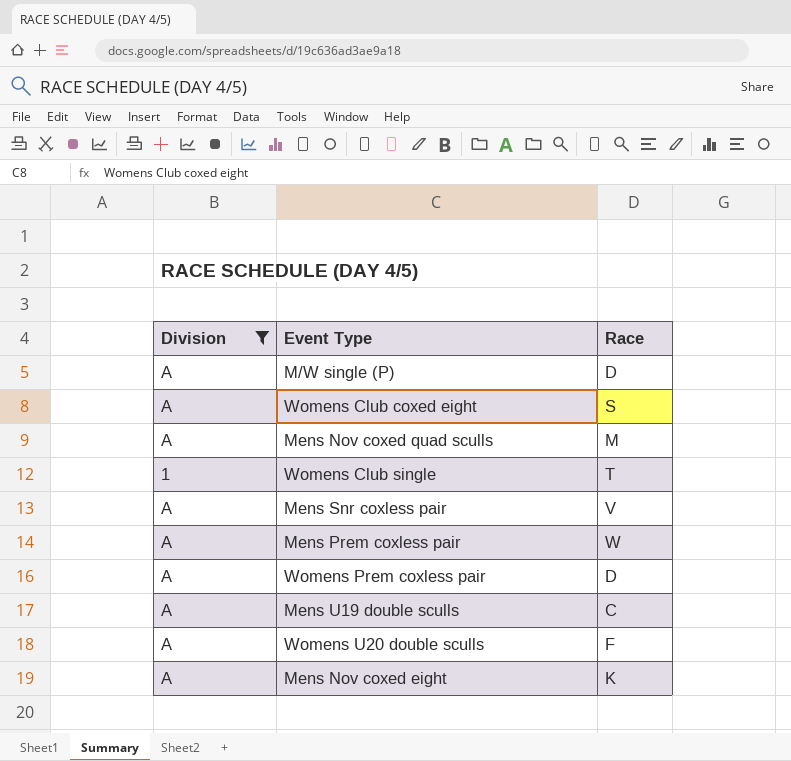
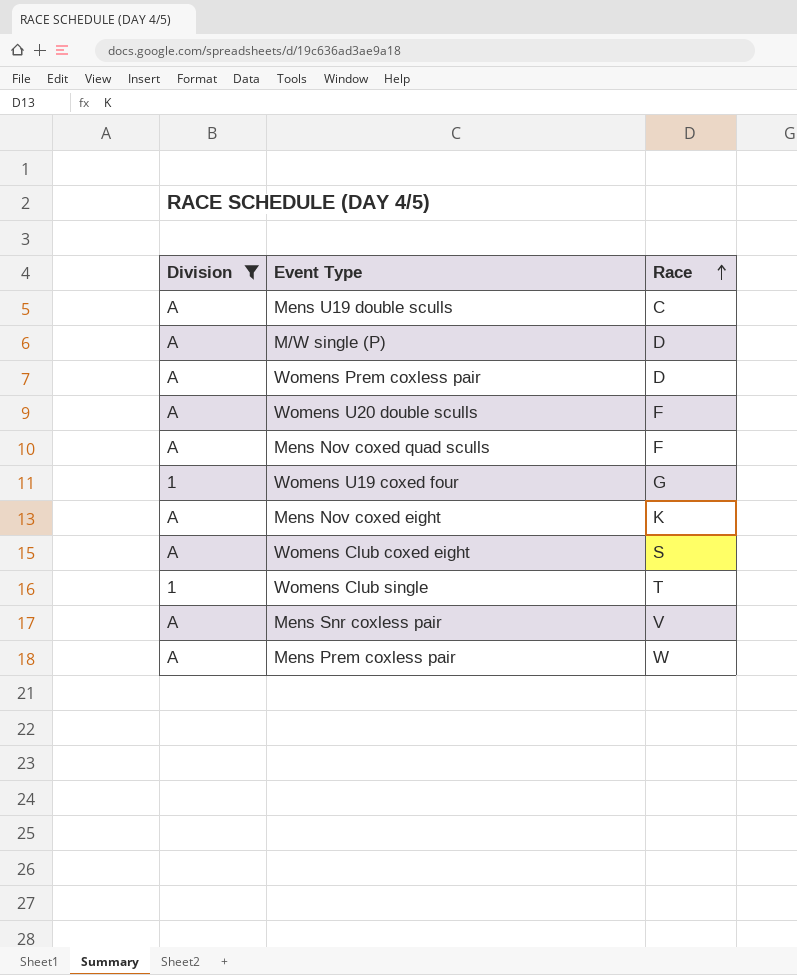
row order: none -> Race ascending
Mens Nov coxed quad sculls | Race: M -> F
row Womens U19 coxed four: none -> 1 | G

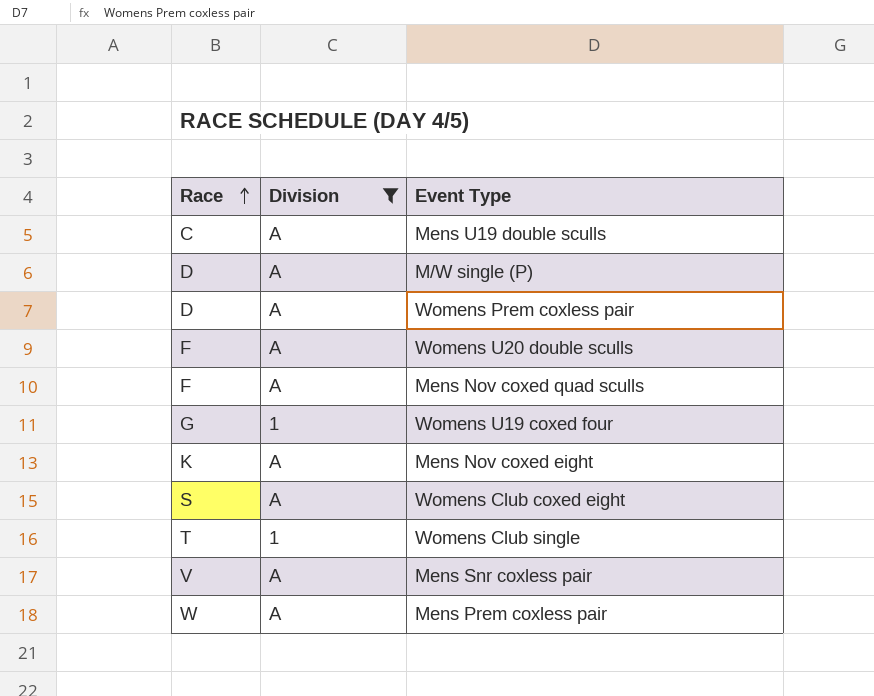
column Race | position: 3 -> 1

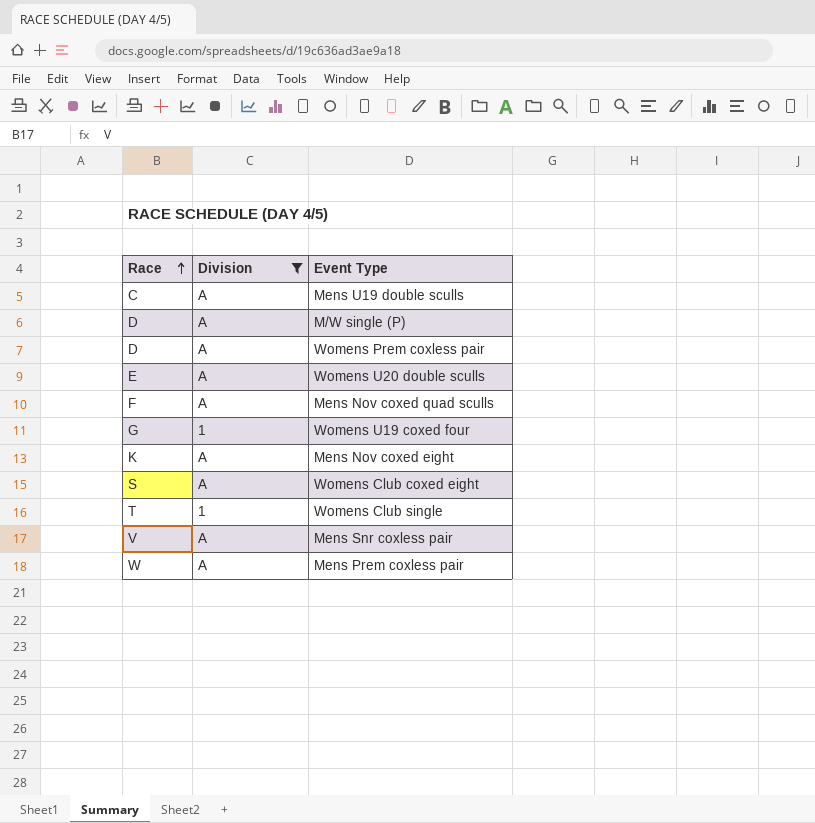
Womens U20 double sculls | Race: F -> E

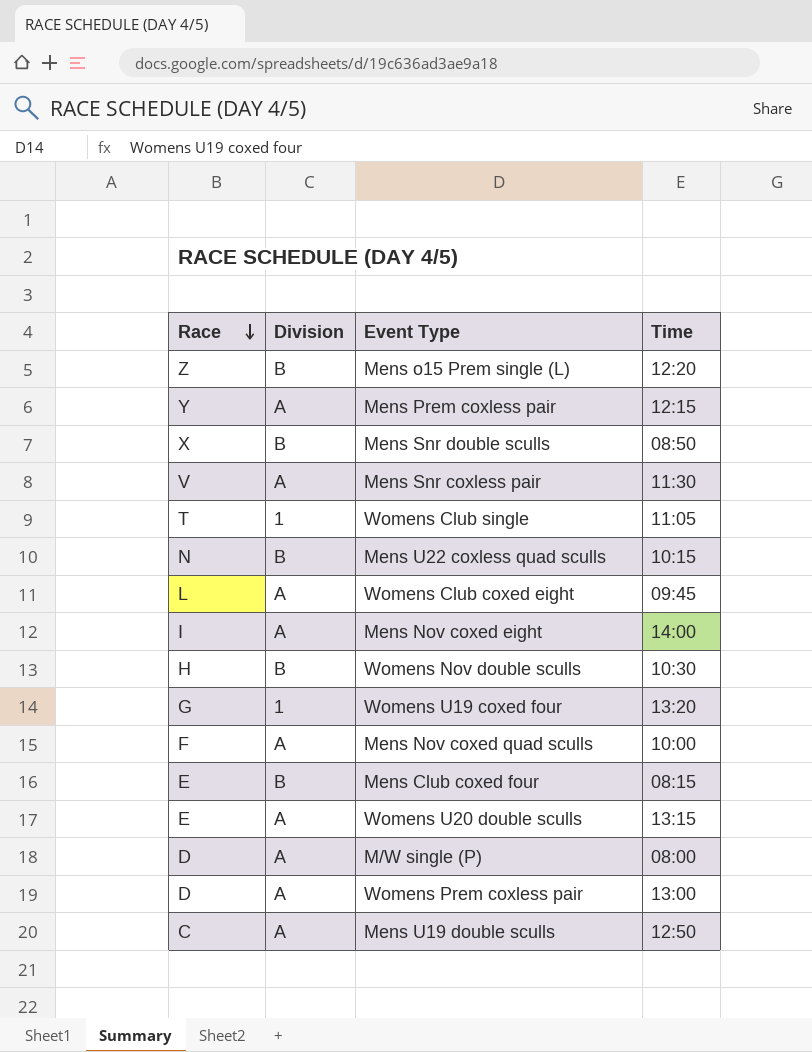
filter: Division != B -> none
row order: Race ascending -> Race descending
column Time | position: none -> 4
Mens Prem coxless pair | Race: W -> Y
Womens Club coxed eight | Race: S -> L
Mens Nov coxed eight | Race: K -> I

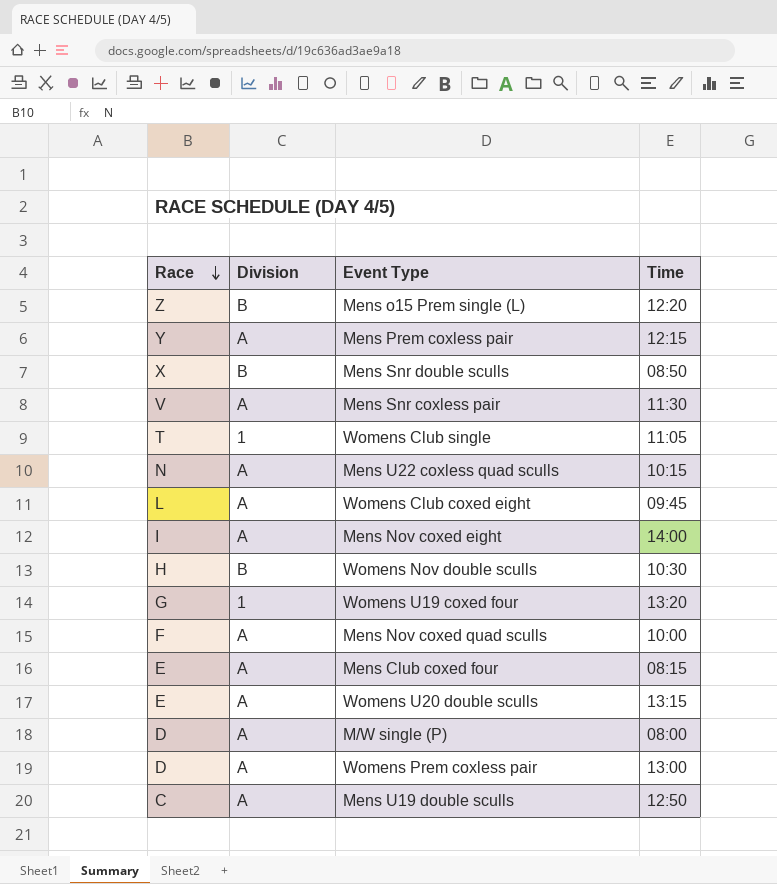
Mens U22 coxless quad sculls | Division: B -> A
Mens Club coxed four | Division: B -> A

